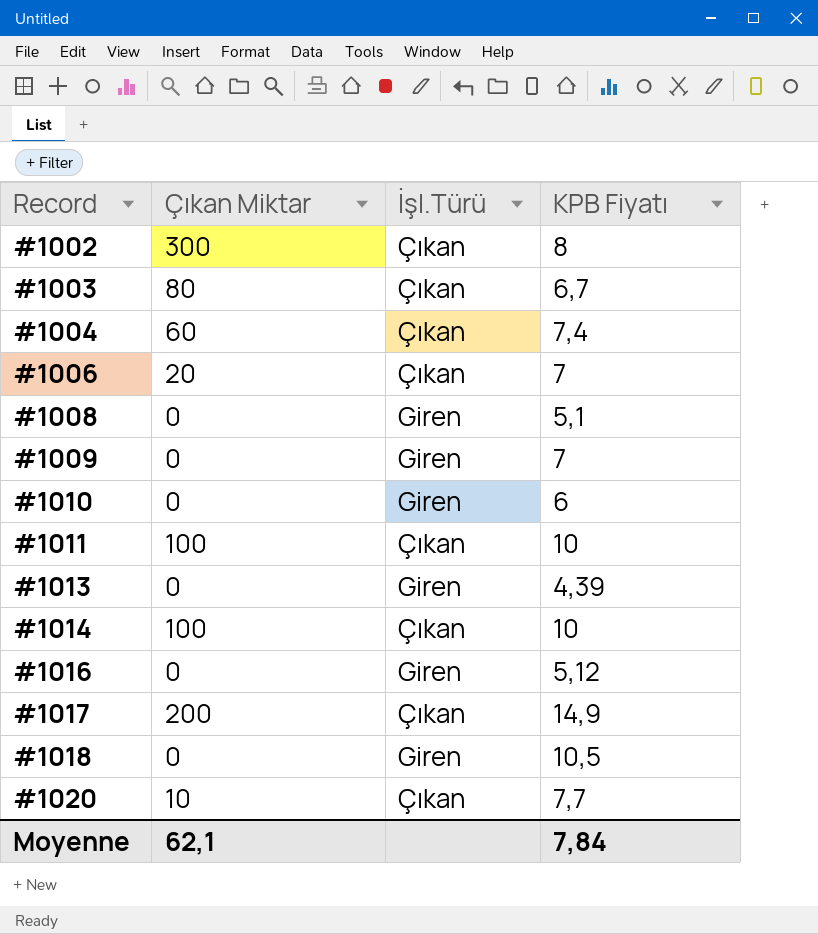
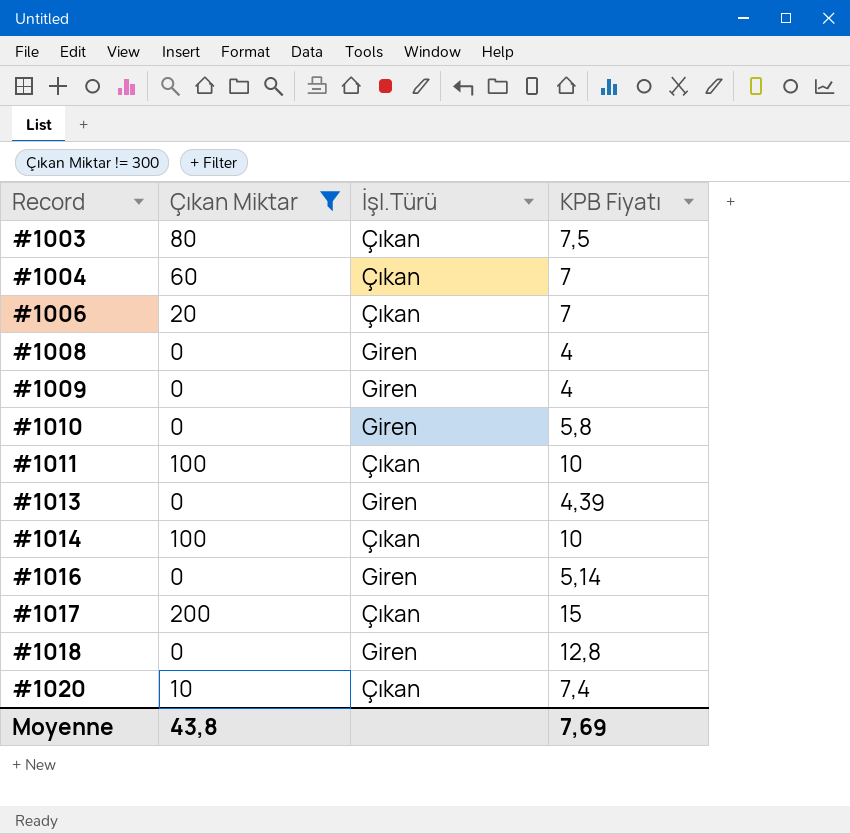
filter: none -> Çıkan Miktar != 300
#1003 | KPB Fiyatı: 6,7 -> 7,5
#1004 | KPB Fiyatı: 7,4 -> 7
#1008 | KPB Fiyatı: 5,1 -> 4
#1009 | KPB Fiyatı: 7 -> 4
#1010 | KPB Fiyatı: 6 -> 5,8
#1016 | KPB Fiyatı: 5,12 -> 5,14
#1017 | KPB Fiyatı: 14,9 -> 15
#1018 | KPB Fiyatı: 10,5 -> 12,8
#1020 | KPB Fiyatı: 7,7 -> 7,4
Moyenne | Çıkan Miktar: 62,1 -> 43,8
Moyenne | KPB Fiyatı: 7,84 -> 7,69

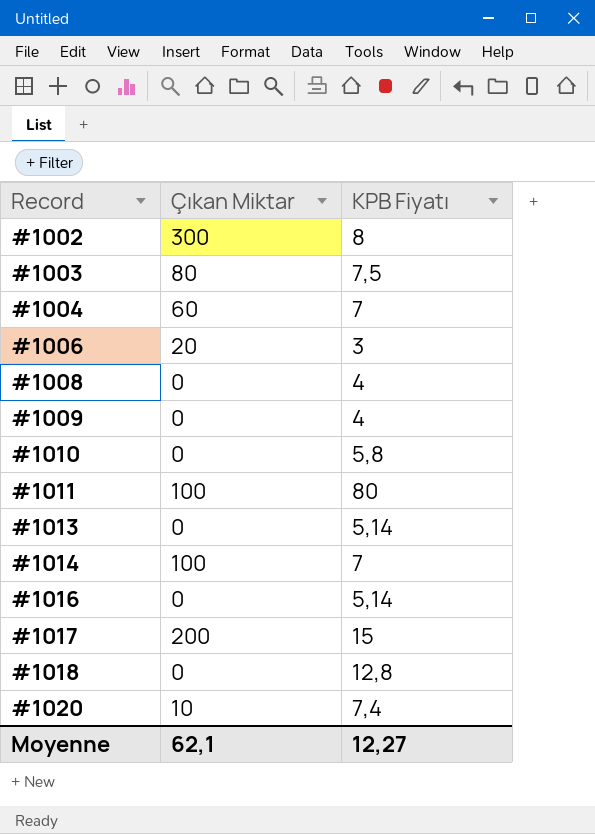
filter: Çıkan Miktar != 300 -> none
column İşl.Türü | position: 3 -> none
#1006 | KPB Fiyatı: 7 -> 3
#1011 | KPB Fiyatı: 10 -> 80
#1013 | KPB Fiyatı: 4,39 -> 5,14
#1014 | KPB Fiyatı: 10 -> 7
Moyenne | Çıkan Miktar: 43,8 -> 62,1
Moyenne | KPB Fiyatı: 7,69 -> 12,27

